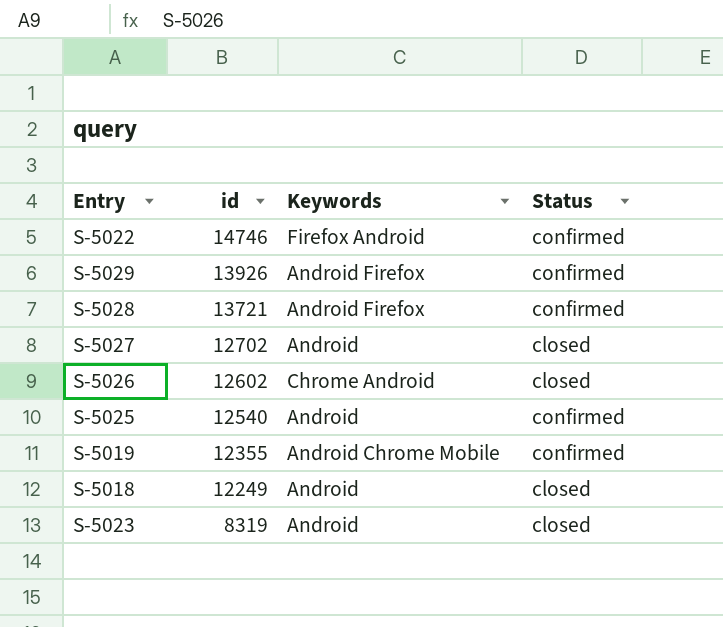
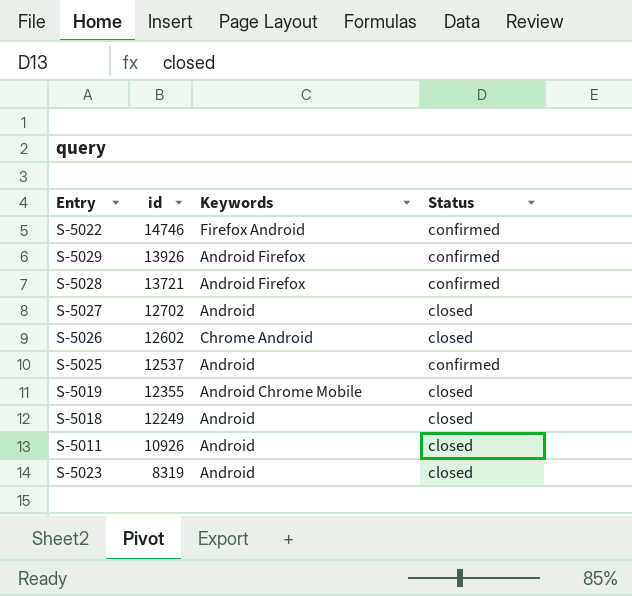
S-5025 | id: 12540 -> 12537
S-5019 | Status: confirmed -> closed
row S-5011: none -> 10926 | Android | closed

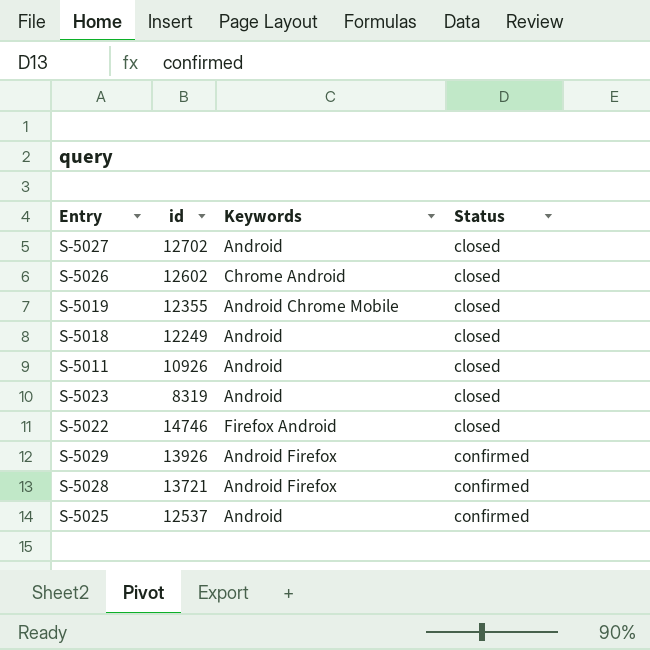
row order: id descending -> Status ascending
S-5022 | Status: confirmed -> closed

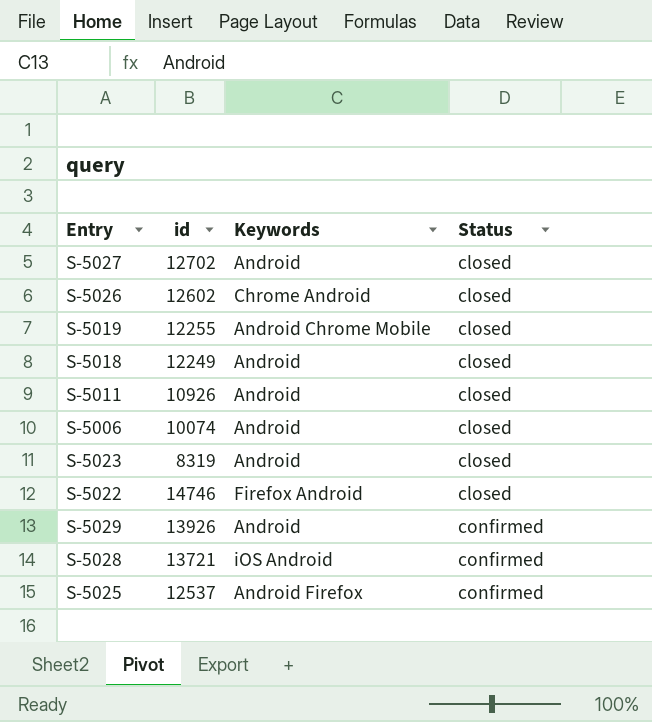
S-5019 | id: 12355 -> 12255
row S-5006: none -> 10074 | Android | closed
S-5029 | Keywords: Android Firefox -> Android
S-5028 | Keywords: Android Firefox -> iOS Android
S-5025 | Keywords: Android -> Android Firefox

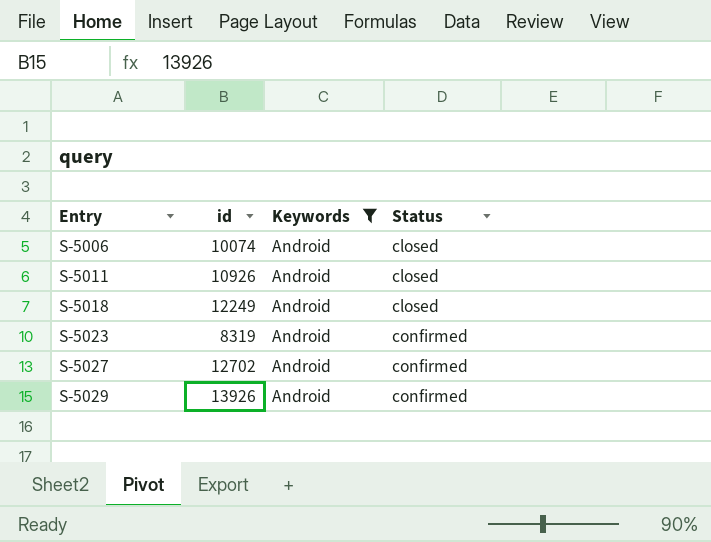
filter: none -> Keywords = Android
row order: Status ascending -> Entry ascending
S-5023 | Status: closed -> confirmed
S-5027 | Status: closed -> confirmed

